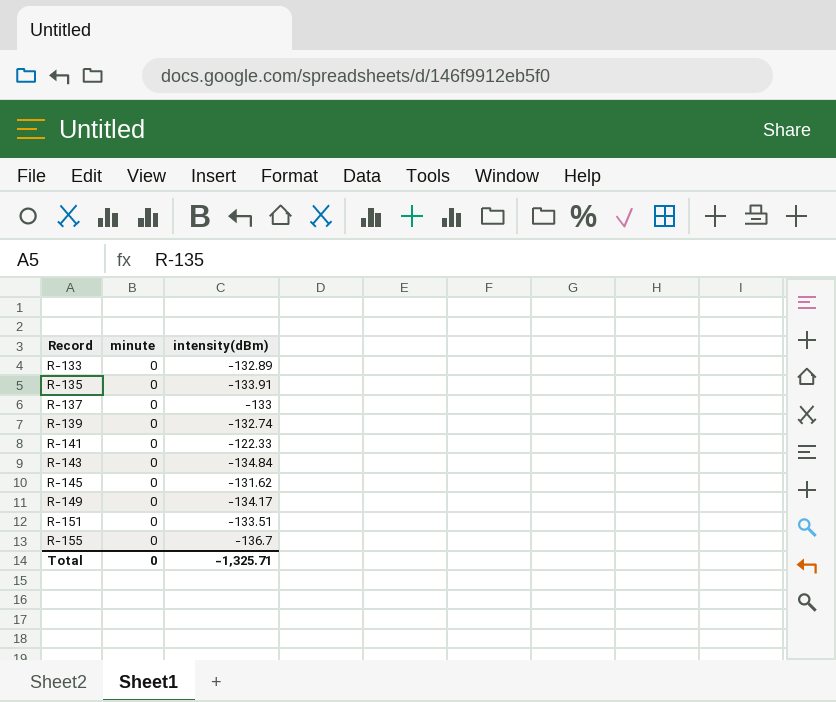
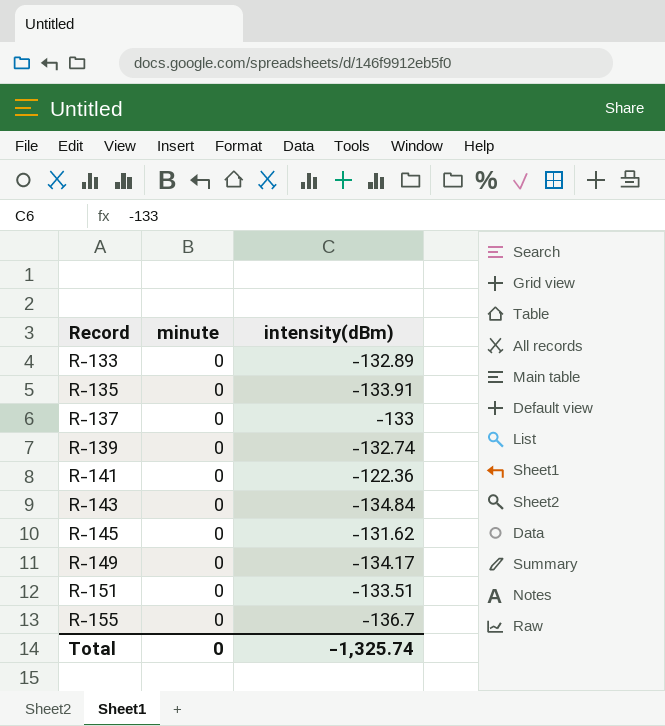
R-141 | intensity(dBm): -122.33 -> -122.36
Total | intensity(dBm): -1,325.71 -> -1,325.74

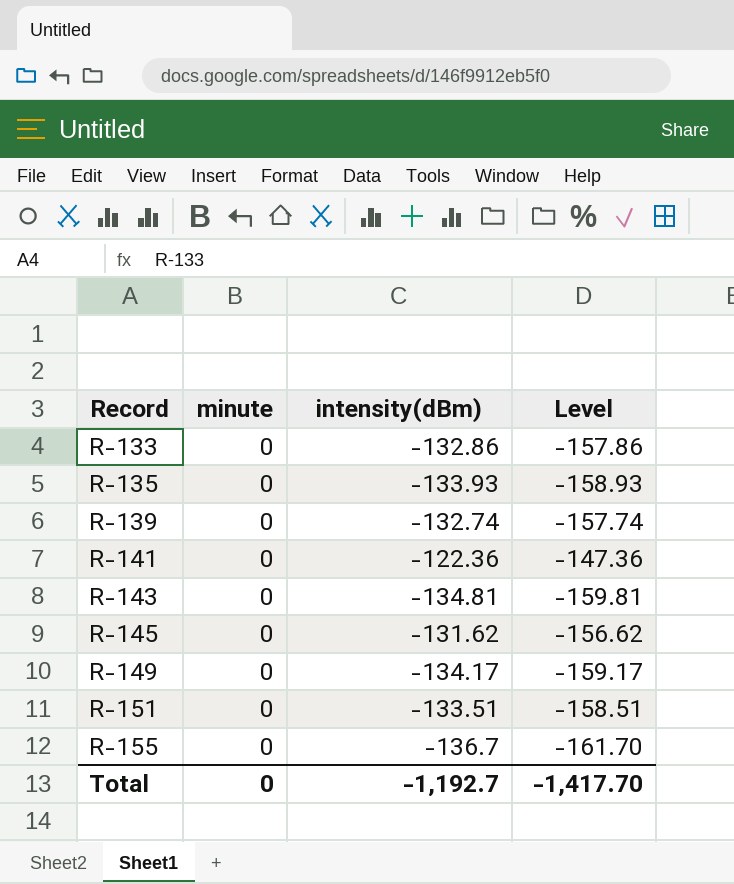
column Level | formula: none -> [intensity(dBm)] - 25
row R-137: 0 | -133 -> none
R-133 | intensity(dBm): -132.89 -> -132.86
R-135 | intensity(dBm): -133.91 -> -133.93
R-143 | intensity(dBm): -134.84 -> -134.81
Total | intensity(dBm): -1,325.74 -> -1,192.7

